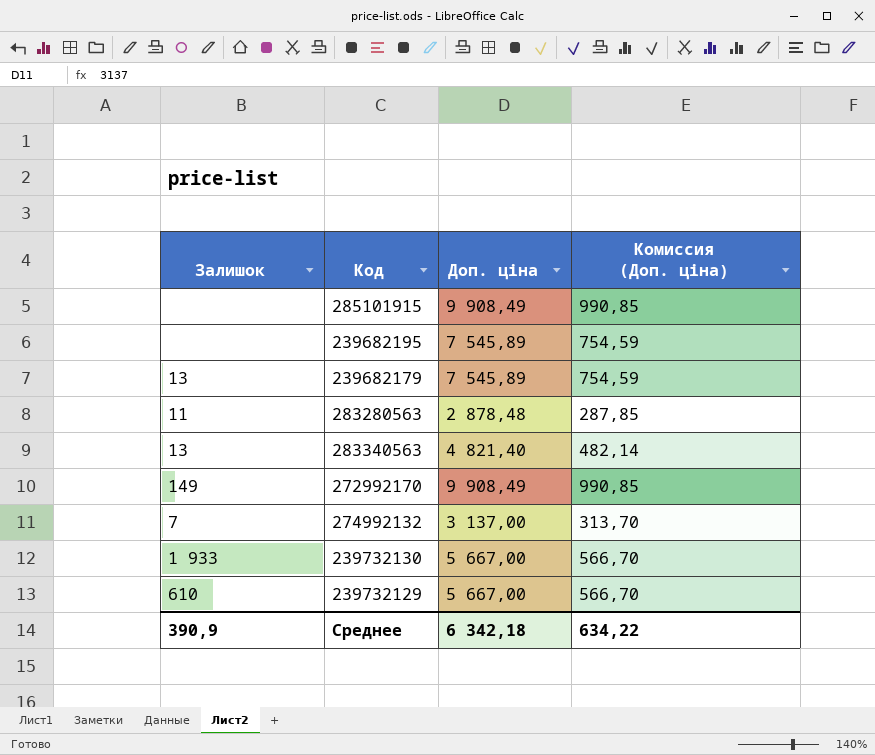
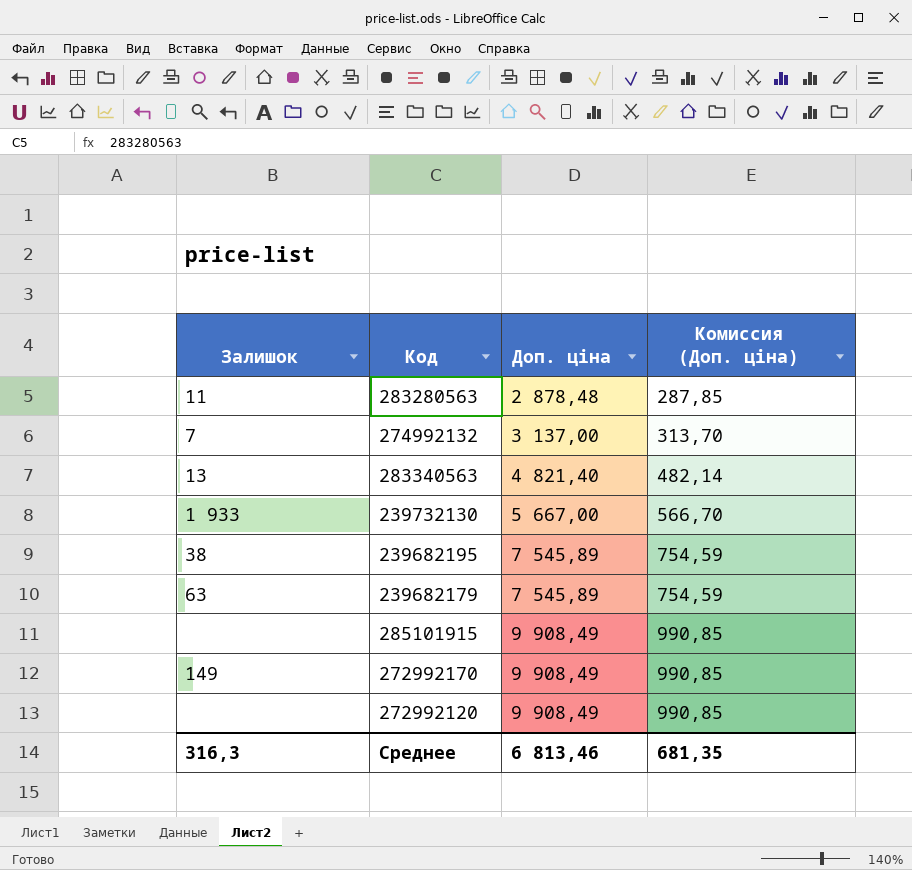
row order: none -> Доп. ціна ascending
row 239732129: 610 | 5 667,00 | 566,70 -> none
239682195 | Залишок: none -> 38
239682179 | Залишок: 13 -> 63
row 272992120: none -> none | 9 908,49 | 990,85
Среднее | Залишок: 390,9 -> 316,3
Среднее | Доп. ціна: 6 342,18 -> 6 813,46
Среднее | Комиссия (Доп. ціна): 634,22 -> 681,35

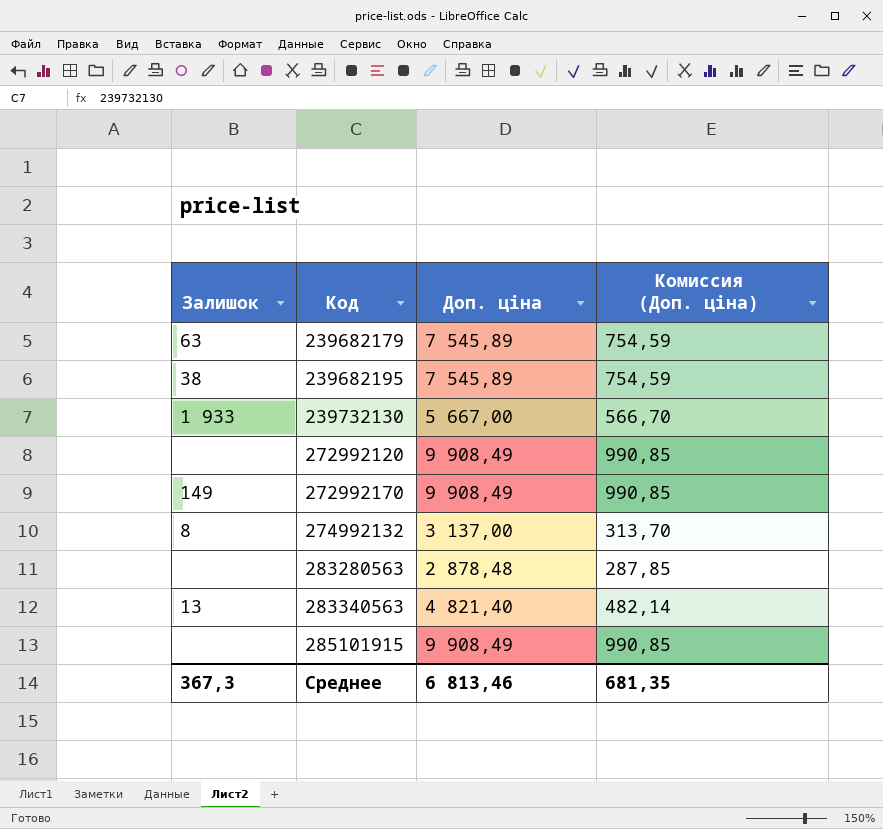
row order: Доп. ціна ascending -> Код ascending
274992132 | Залишок: 7 -> 8
283280563 | Залишок: 11 -> none
Среднее | Залишок: 316,3 -> 367,3

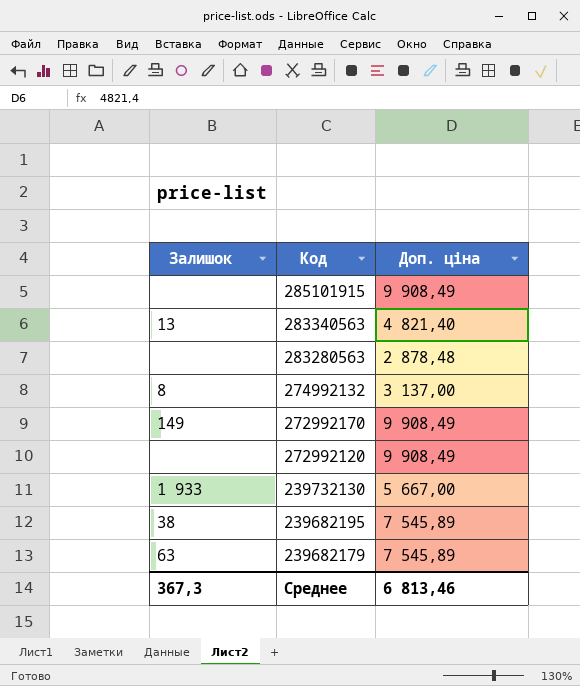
row order: Код ascending -> Код descending
column Комиссия (Доп. ціна) | formula: [Доп. ціна] * 0,1 -> none

